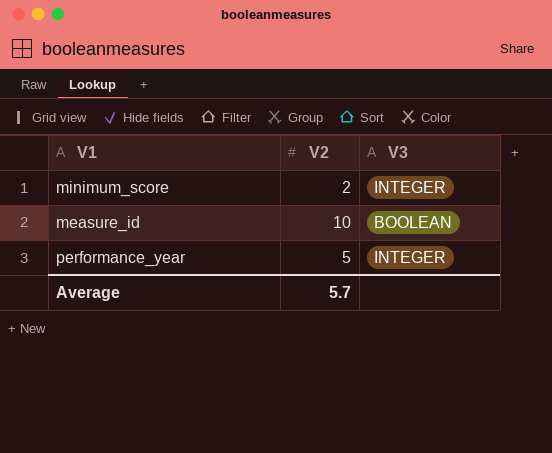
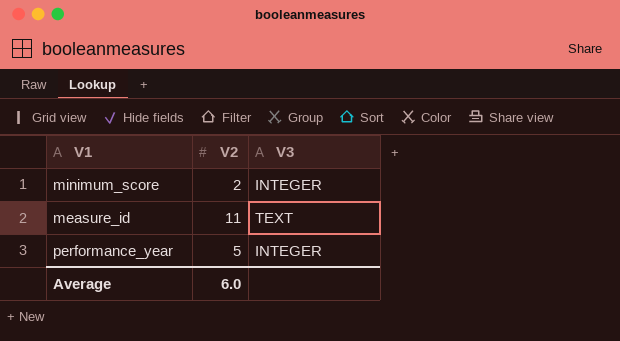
measure_id | V2: 10 -> 11
measure_id | V3: BOOLEAN -> TEXT
Average | V2: 5.7 -> 6.0

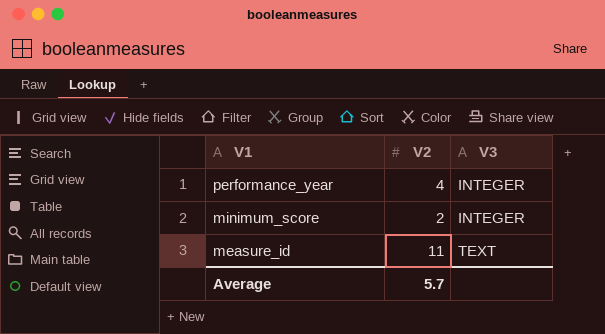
row order: none -> V1 descending
performance_year | V2: 5 -> 4
Average | V2: 6.0 -> 5.7

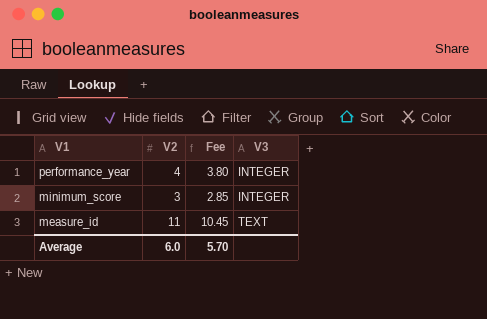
column Fee | formula: none -> [V2] * 0.95
minimum_score | V2: 2 -> 3
Average | V2: 5.7 -> 6.0

